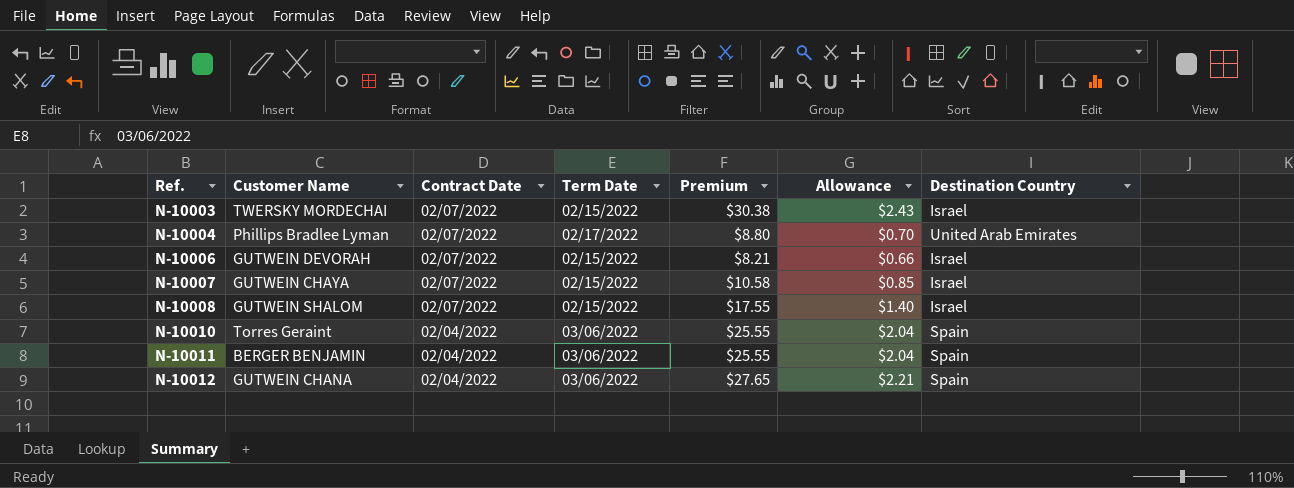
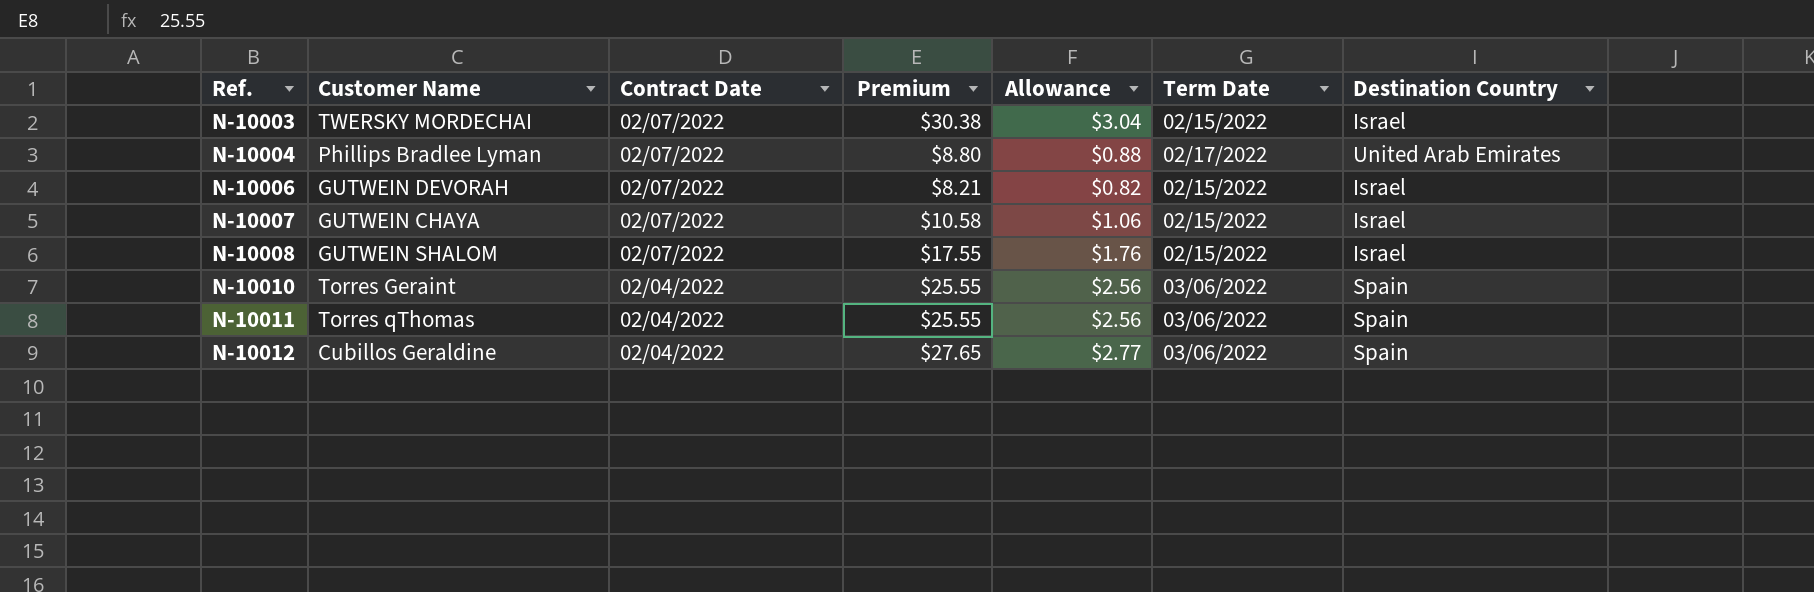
column Allowance | formula: [Premium] * 0.08 -> [Premium] * 0.1
column Term Date | position: 4 -> 6
N-10011 | Customer Name: BERGER BENJAMIN -> Torres qThomas
N-10012 | Customer Name: GUTWEIN CHANA -> Cubillos Geraldine

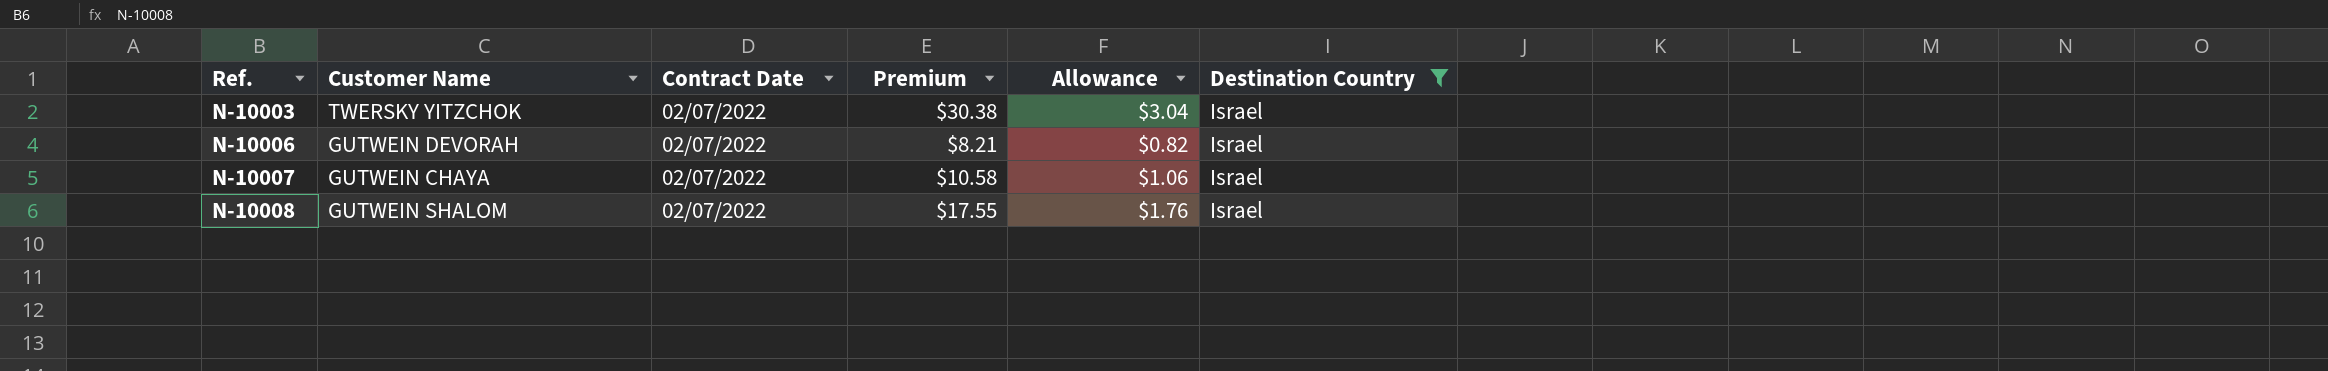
filter: none -> Destination Country = Israel
column Term Date | position: 6 -> none
N-10003 | Customer Name: TWERSKY MORDECHAI -> TWERSKY YITZCHOK

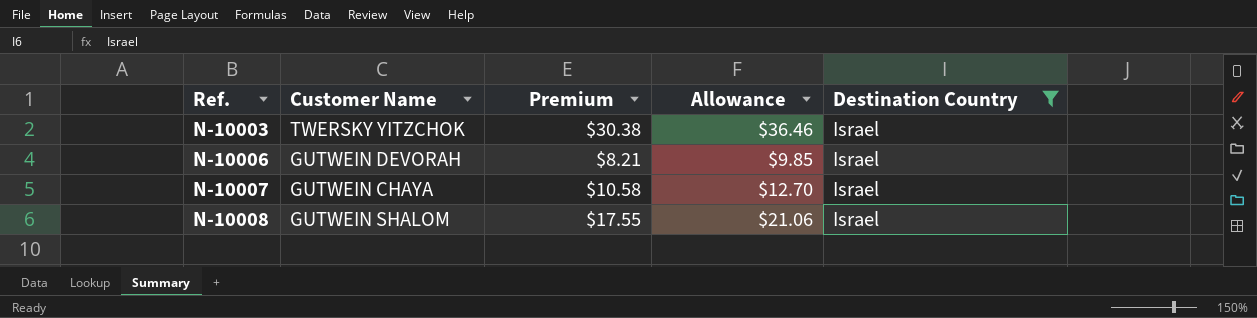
column Contract Date | position: 3 -> none
column Allowance | formula: [Premium] * 0.1 -> [Premium] * 1.2

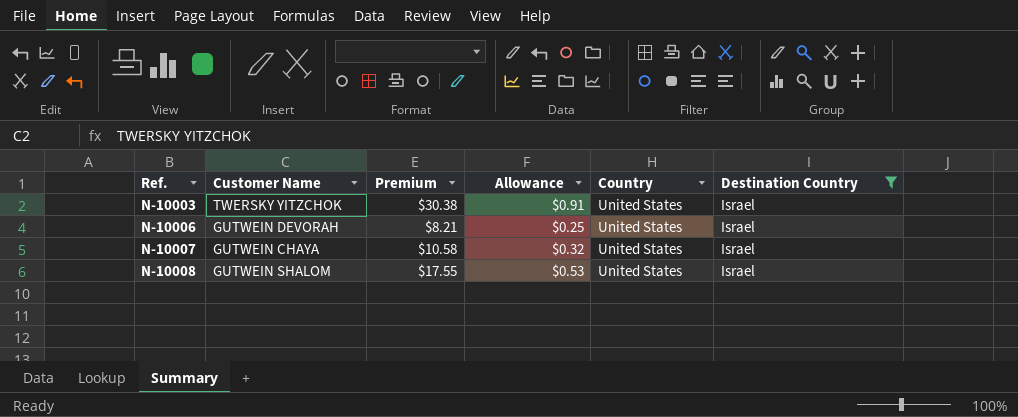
column Allowance | formula: [Premium] * 1.2 -> [Premium] * 0.03
column Country | position: none -> 5

